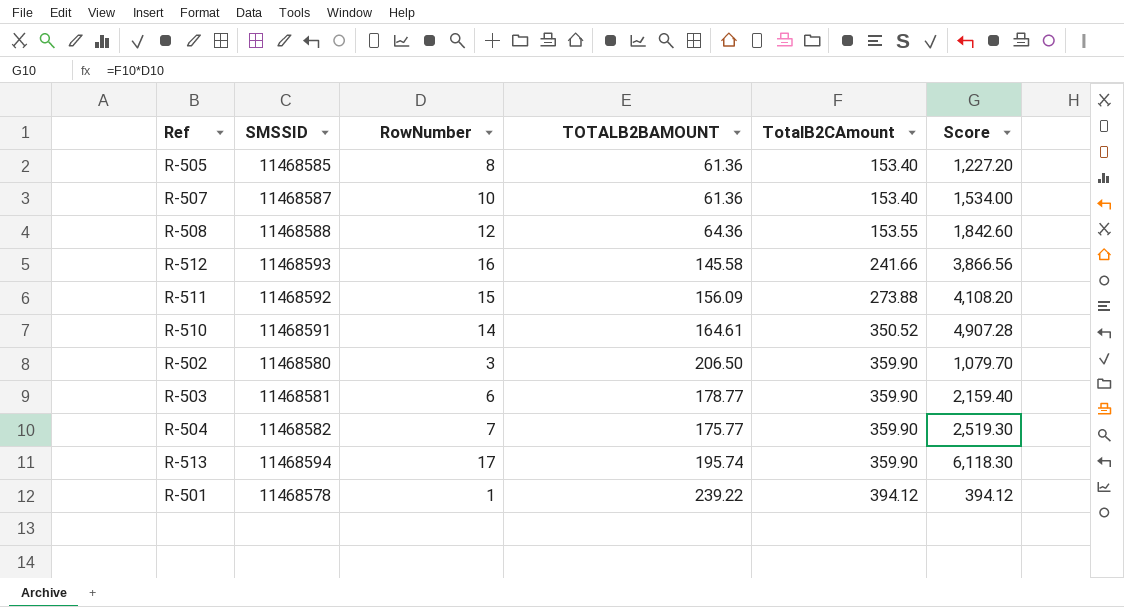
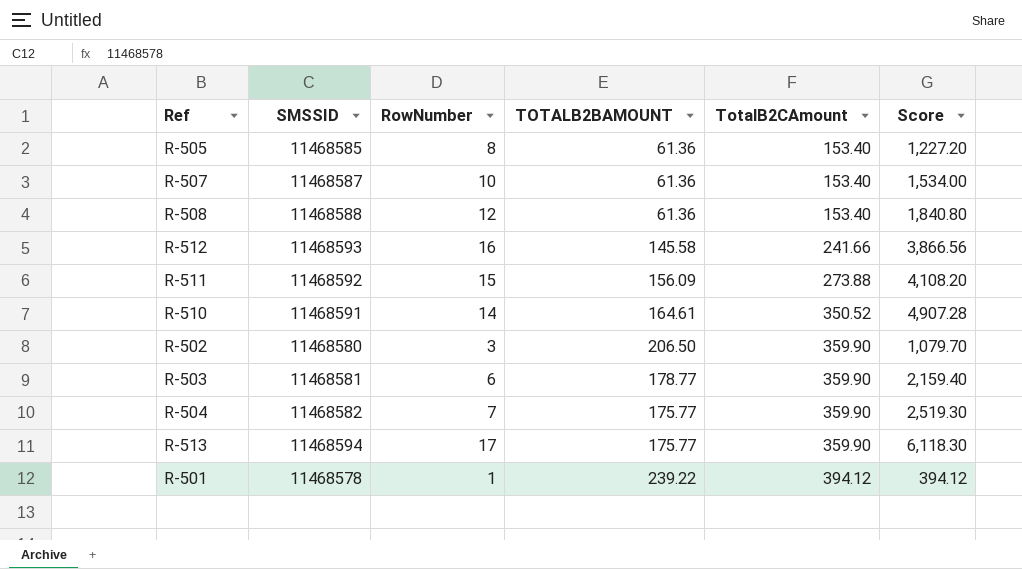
R-508 | TOTALB2BAMOUNT: 64.36 -> 61.36
R-508 | TotalB2CAmount: 153.55 -> 153.40
R-508 | Score: 1,842.60 -> 1,840.80
R-513 | TOTALB2BAMOUNT: 195.74 -> 175.77

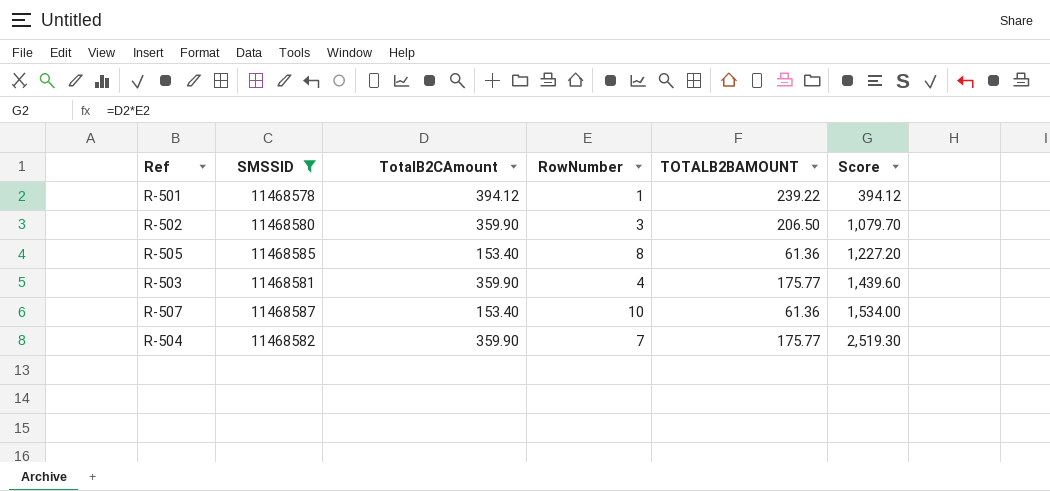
filter: none -> SMSSID <= 11468587
row order: TotalB2CAmount ascending -> Score ascending
column TotalB2CAmount | position: 5 -> 3
R-503 | RowNumber: 6 -> 4
R-503 | TOTALB2BAMOUNT: 178.77 -> 175.77
R-503 | Score: 2,159.40 -> 1,439.60

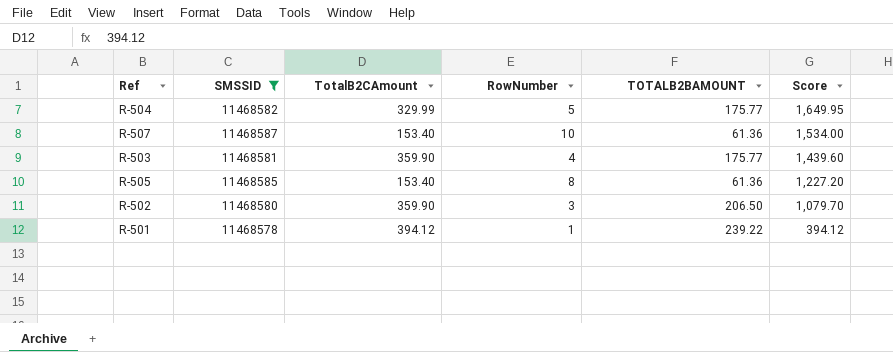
row order: Score ascending -> Score descending
R-504 | TotalB2CAmount: 359.90 -> 329.99
R-504 | RowNumber: 7 -> 5
R-504 | Score: 2,519.30 -> 1,649.95

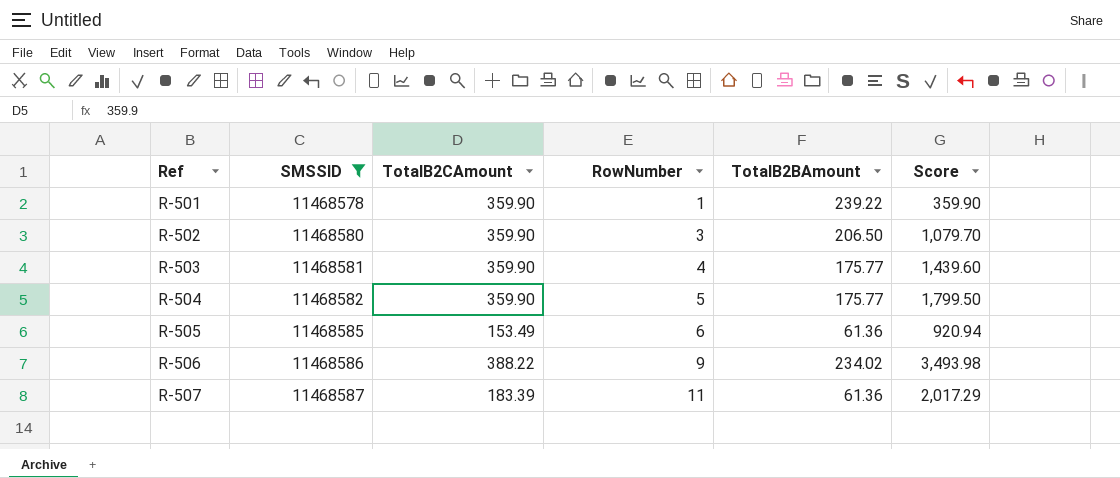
row order: Score descending -> Ref ascending
column name: TOTALB2BAMOUNT -> TotalB2BAmount
R-501 | TotalB2CAmount: 394.12 -> 359.90
R-501 | Score: 394.12 -> 359.90
R-504 | TotalB2CAmount: 329.99 -> 359.90
R-504 | Score: 1,649.95 -> 1,799.50
R-505 | TotalB2CAmount: 153.40 -> 153.49
R-505 | RowNumber: 8 -> 6
R-505 | Score: 1,227.20 -> 920.94
row R-506: none -> 11468586 | 388.22 | 9 | 234.02 | 3,493.98
R-507 | TotalB2CAmount: 153.40 -> 183.39
R-507 | RowNumber: 10 -> 11
R-507 | Score: 1,534.00 -> 2,017.29

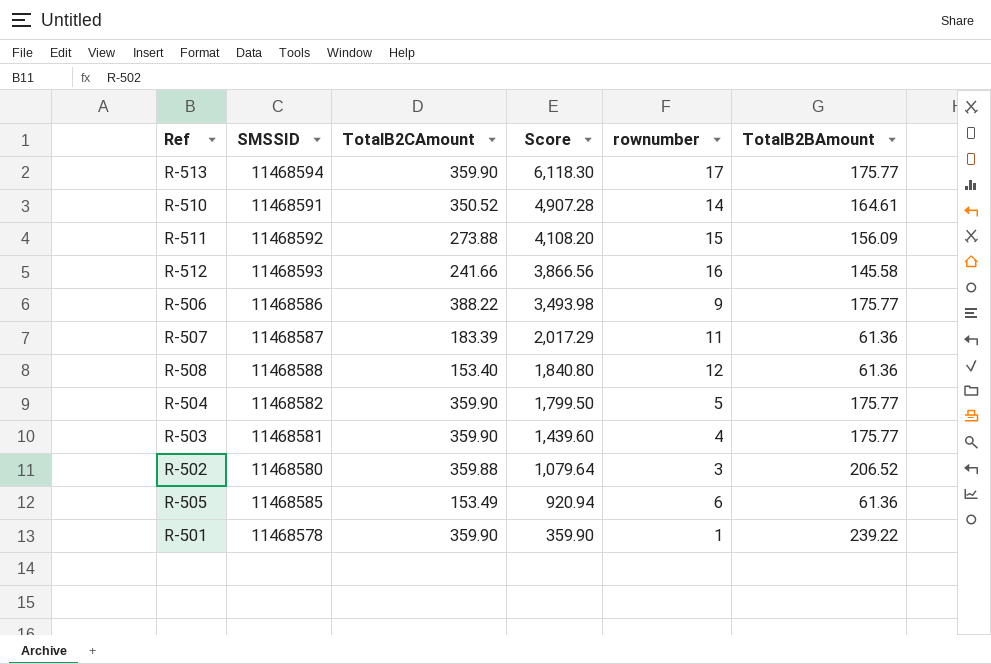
filter: SMSSID <= 11468587 -> none
row order: Ref ascending -> Score descending
column Score | position: 6 -> 4
column name: RowNumber -> rownumber
R-506 | TotalB2BAmount: 234.02 -> 175.77
R-502 | TotalB2CAmount: 359.90 -> 359.88
R-502 | Score: 1,079.70 -> 1,079.64
R-502 | TotalB2BAmount: 206.50 -> 206.52

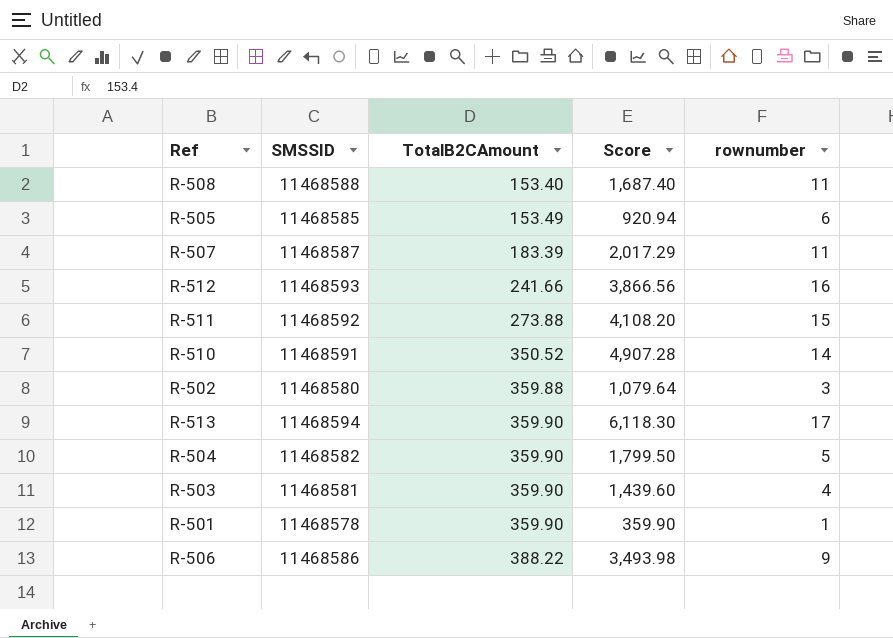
row order: Score descending -> TotalB2CAmount ascending
column TotalB2BAmount | position: 6 -> none
R-508 | Score: 1,840.80 -> 1,687.40
R-508 | rownumber: 12 -> 11

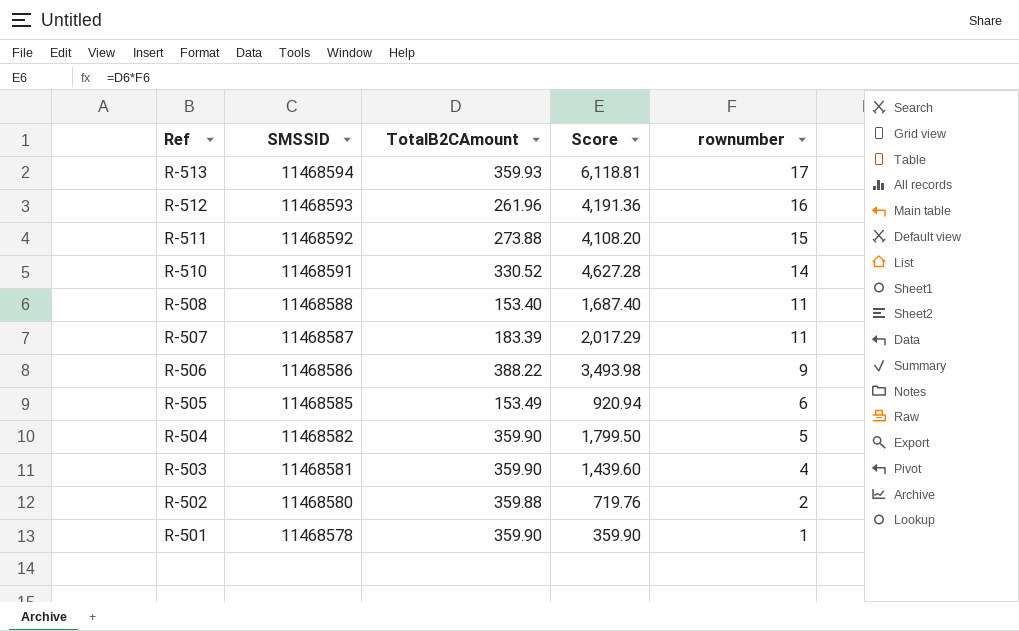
row order: TotalB2CAmount ascending -> Ref descending
R-513 | TotalB2CAmount: 359.90 -> 359.93
R-513 | Score: 6,118.30 -> 6,118.81
R-512 | TotalB2CAmount: 241.66 -> 261.96
R-512 | Score: 3,866.56 -> 4,191.36
R-510 | TotalB2CAmount: 350.52 -> 330.52
R-510 | Score: 4,907.28 -> 4,627.28
R-502 | Score: 1,079.64 -> 719.76
R-502 | rownumber: 3 -> 2

